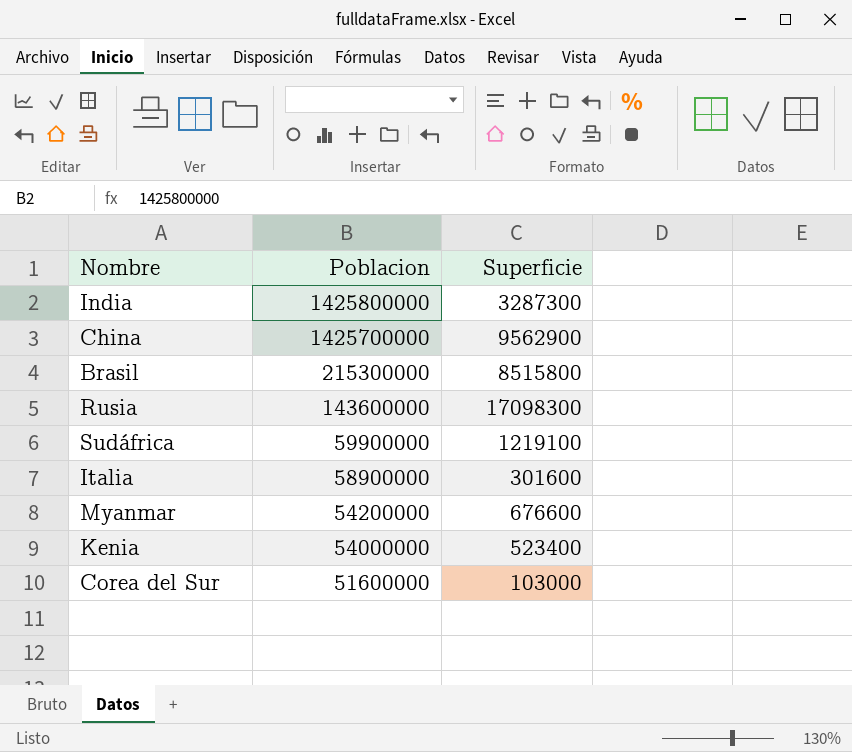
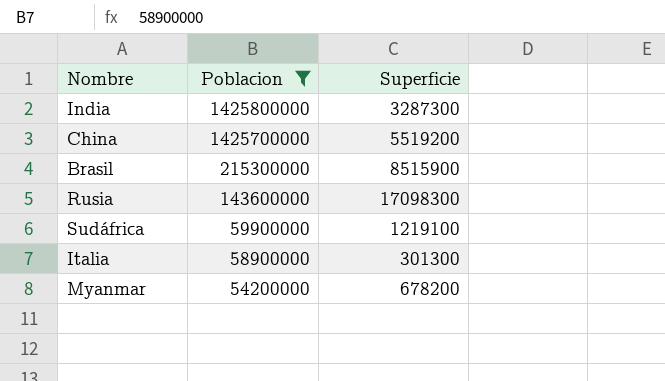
filter: none -> Poblacion >= 54200000
China | Superficie: 9562900 -> 5519200
Brasil | Superficie: 8515800 -> 8515900
Italia | Superficie: 301600 -> 301300
Myanmar | Superficie: 676600 -> 678200

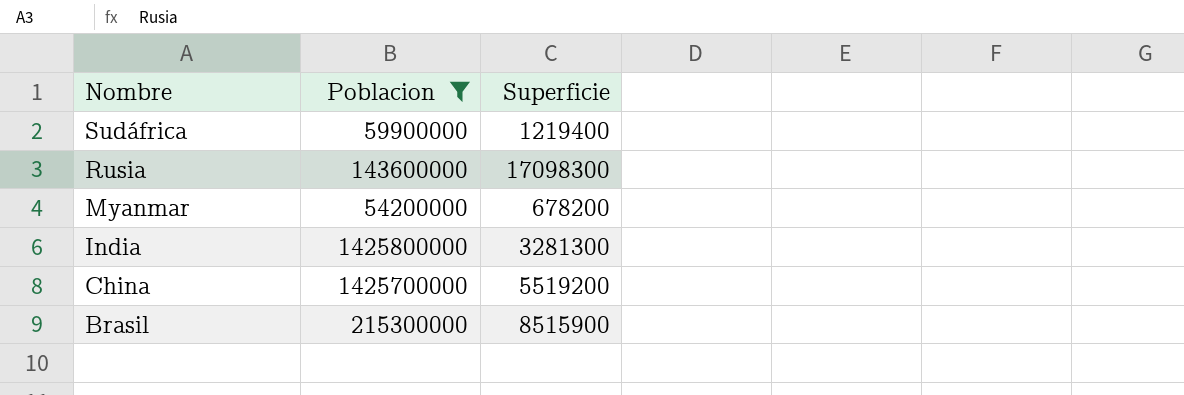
row order: Poblacion descending -> Nombre descending
row Italia: 58900000 | 301300 -> none
Sudáfrica | Superficie: 1219100 -> 1219400
India | Superficie: 3287300 -> 3281300

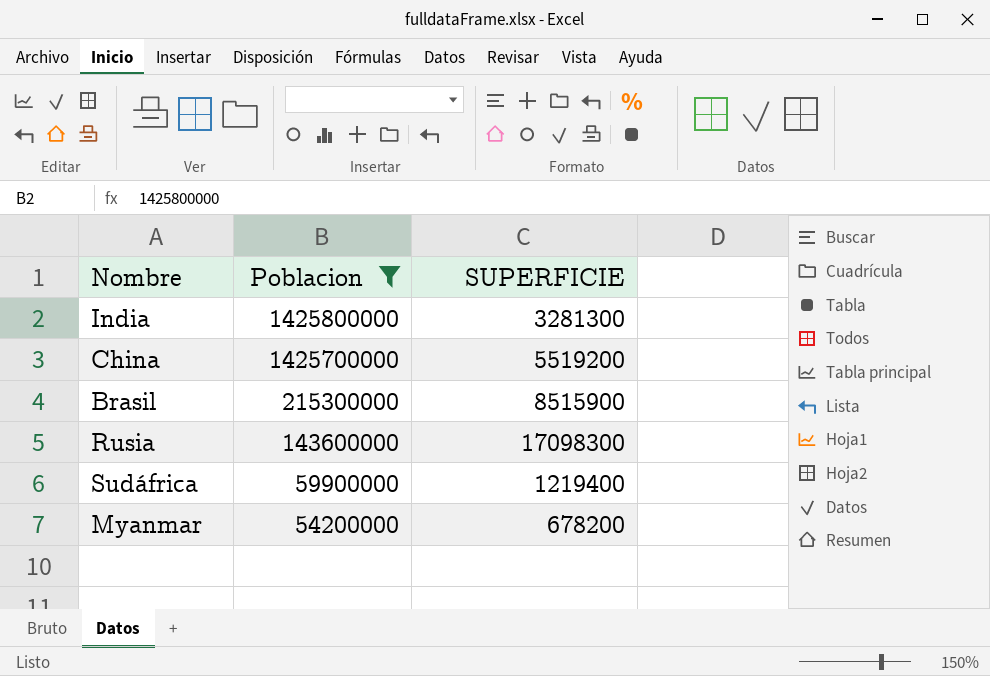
row order: Nombre descending -> Poblacion descending
column name: Superficie -> SUPERFICIE

